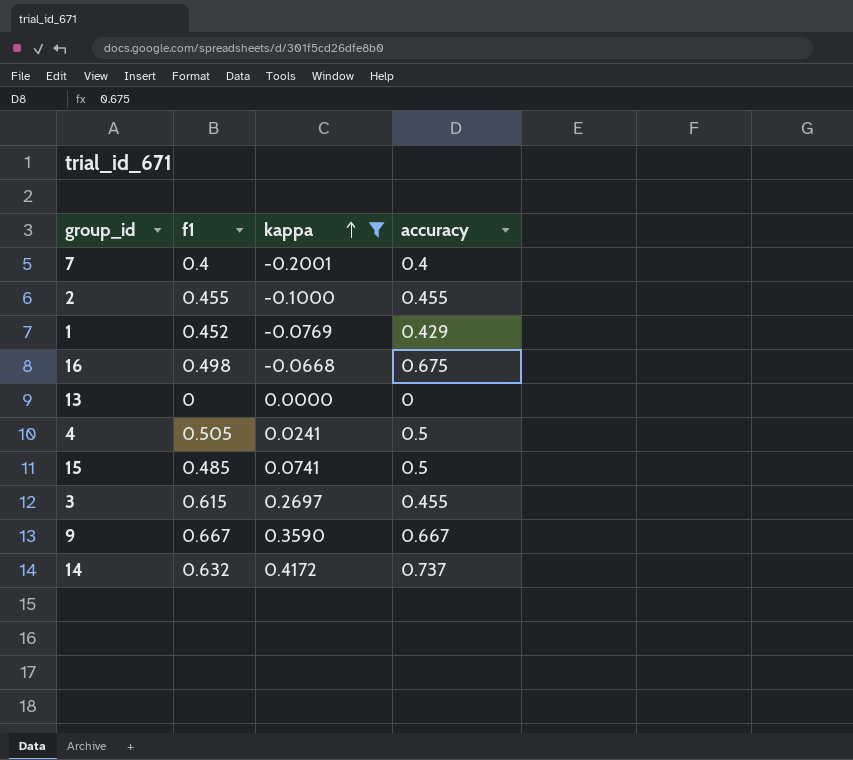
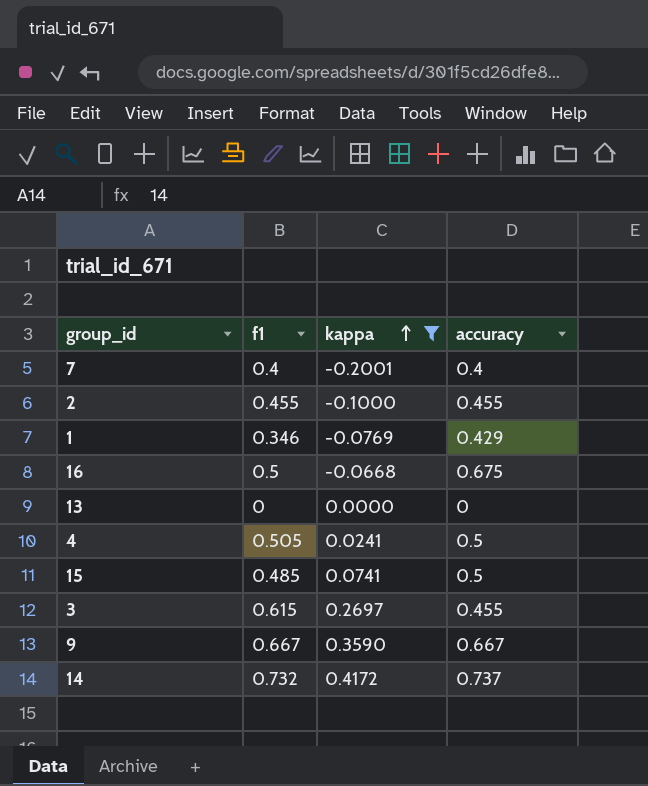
1 | f1: 0.452 -> 0.346
16 | f1: 0.498 -> 0.5
14 | f1: 0.632 -> 0.732

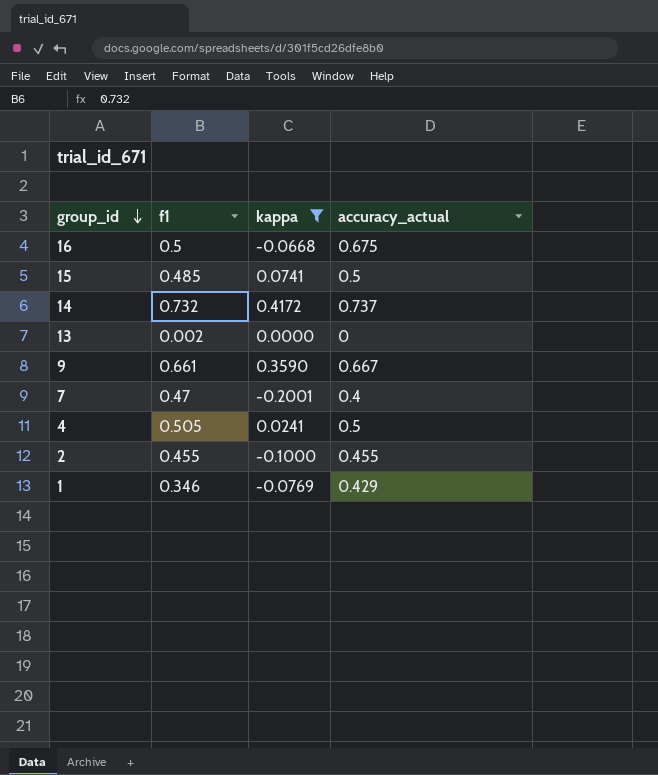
row order: kappa ascending -> group_id descending
column name: accuracy -> accuracy_actual
row 3: 0.615 | 0.2697 | 0.455 -> none
13 | f1: 0 -> 0.002
9 | f1: 0.667 -> 0.661
7 | f1: 0.4 -> 0.47

